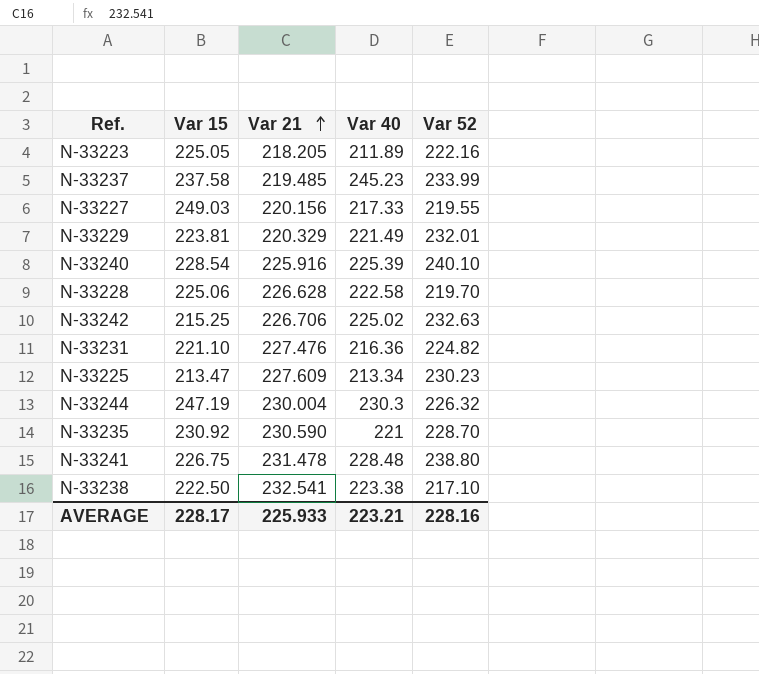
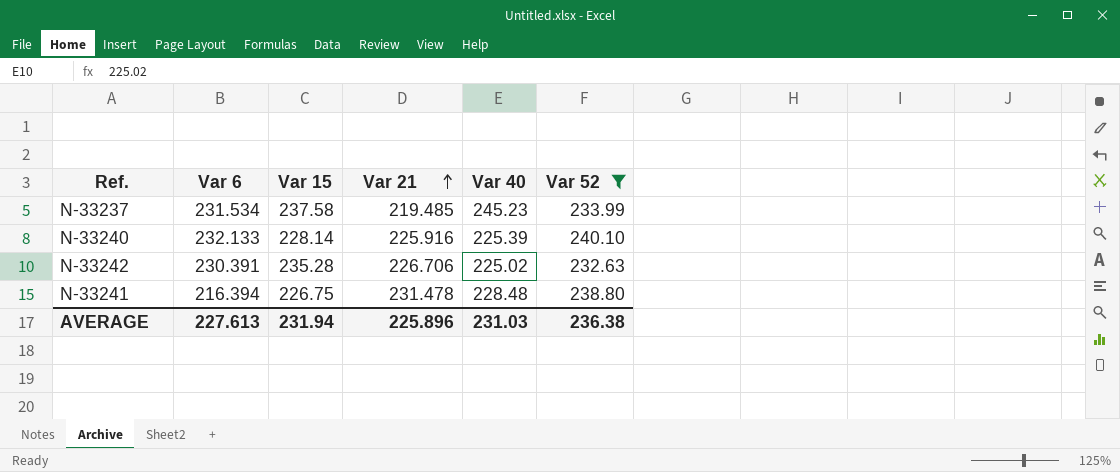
filter: none -> Var 52 >= 232.63
column Var 6 | position: none -> 2
N-33240 | Var 15: 228.54 -> 228.14
N-33242 | Var 15: 215.25 -> 235.28
AVERAGE | Var 15: 228.17 -> 231.94
AVERAGE | Var 21: 225.933 -> 225.896
AVERAGE | Var 40: 223.21 -> 231.03
AVERAGE | Var 52: 228.16 -> 236.38

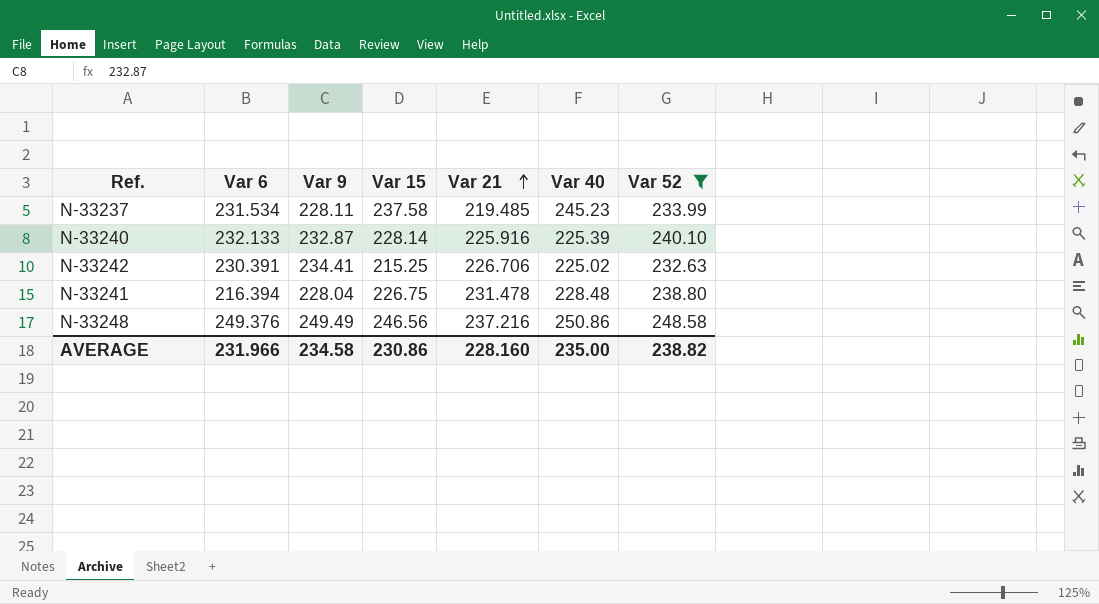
column Var 9 | position: none -> 3
N-33242 | Var 15: 235.28 -> 215.25
row N-33248: none -> 249.376 | 249.49 | 246.56 | 237.216 | 250.86 | 248.58
AVERAGE | Var 6: 227.613 -> 231.966
AVERAGE | Var 15: 231.94 -> 230.86
AVERAGE | Var 21: 225.896 -> 228.160
AVERAGE | Var 40: 231.03 -> 235.00
AVERAGE | Var 52: 236.38 -> 238.82

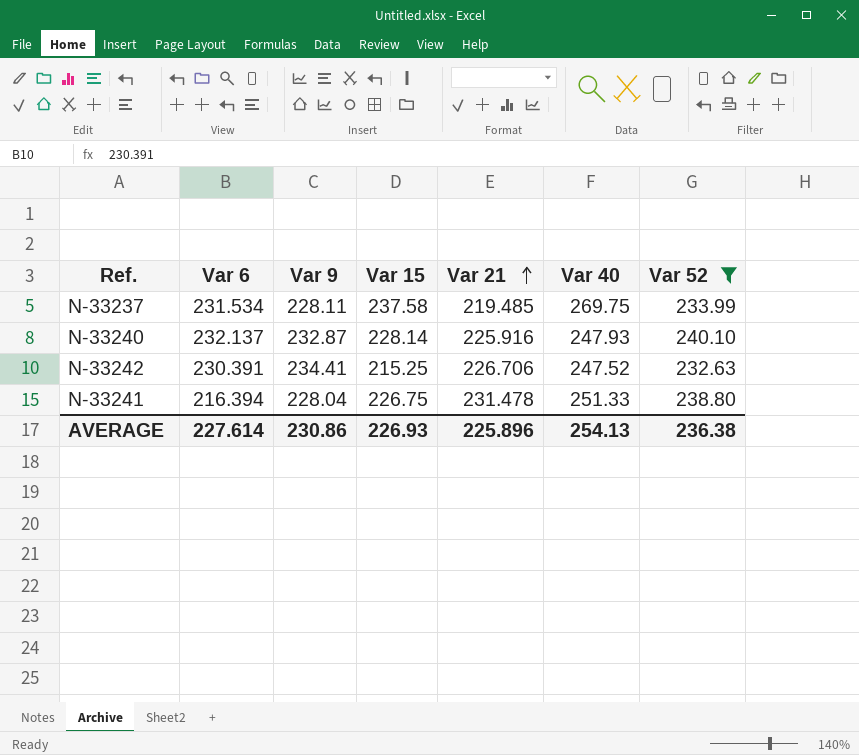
row N-33248: 249.376 | 249.49 | 246.56 | 237.216 | 250.86 | 248.58 -> none
N-33237 | Var 40: 245.23 -> 269.75
N-33240 | Var 6: 232.133 -> 232.137
N-33240 | Var 40: 225.39 -> 247.93
N-33242 | Var 40: 225.02 -> 247.52
N-33241 | Var 40: 228.48 -> 251.33
AVERAGE | Var 6: 231.966 -> 227.614
AVERAGE | Var 9: 234.58 -> 230.86
AVERAGE | Var 15: 230.86 -> 226.93
AVERAGE | Var 21: 228.160 -> 225.896
AVERAGE | Var 40: 235.00 -> 254.13
AVERAGE | Var 52: 238.82 -> 236.38

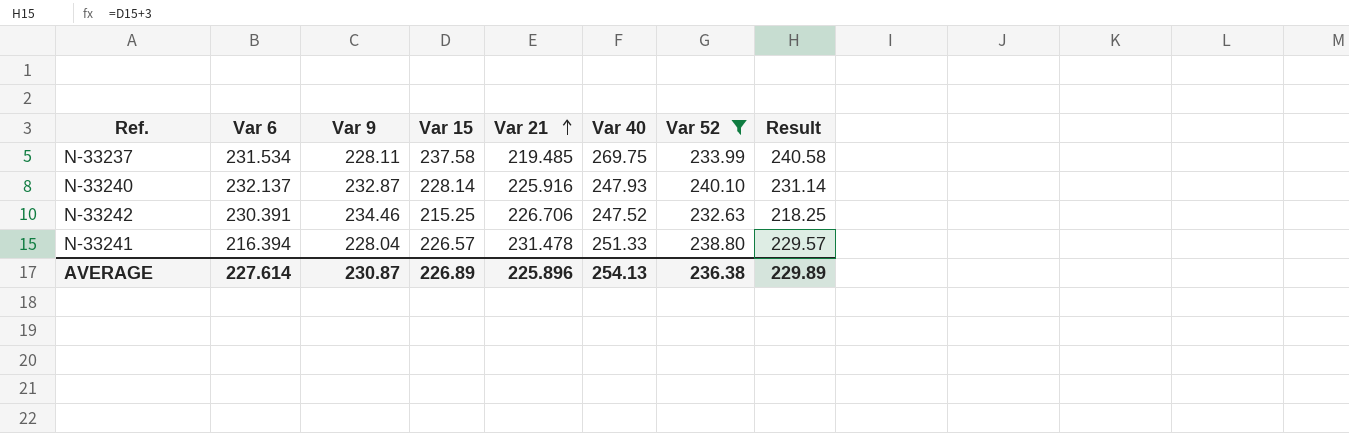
column Result | formula: none -> [Var 15] + 3
N-33242 | Var 9: 234.41 -> 234.46
N-33241 | Var 15: 226.75 -> 226.57
AVERAGE | Var 9: 230.86 -> 230.87
AVERAGE | Var 15: 226.93 -> 226.89

